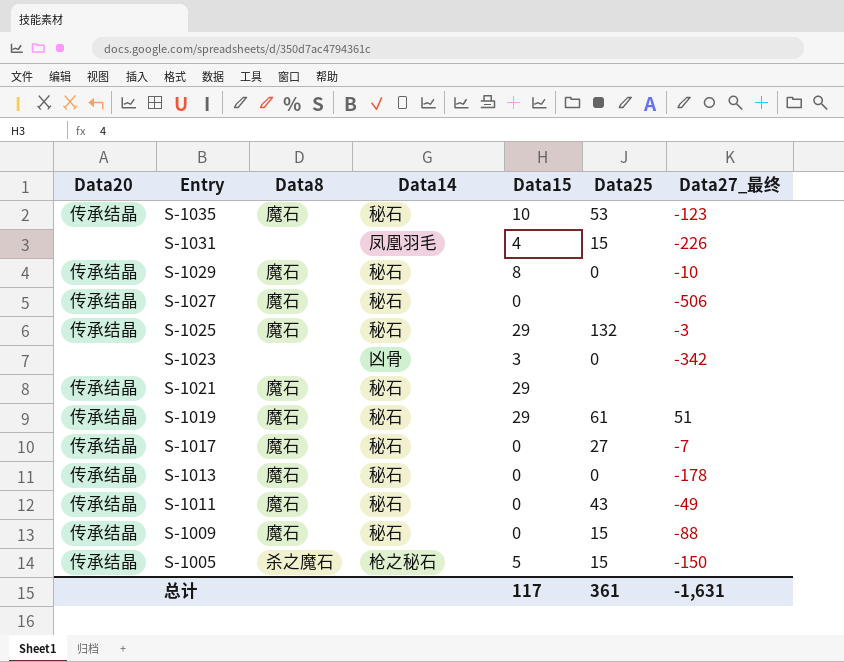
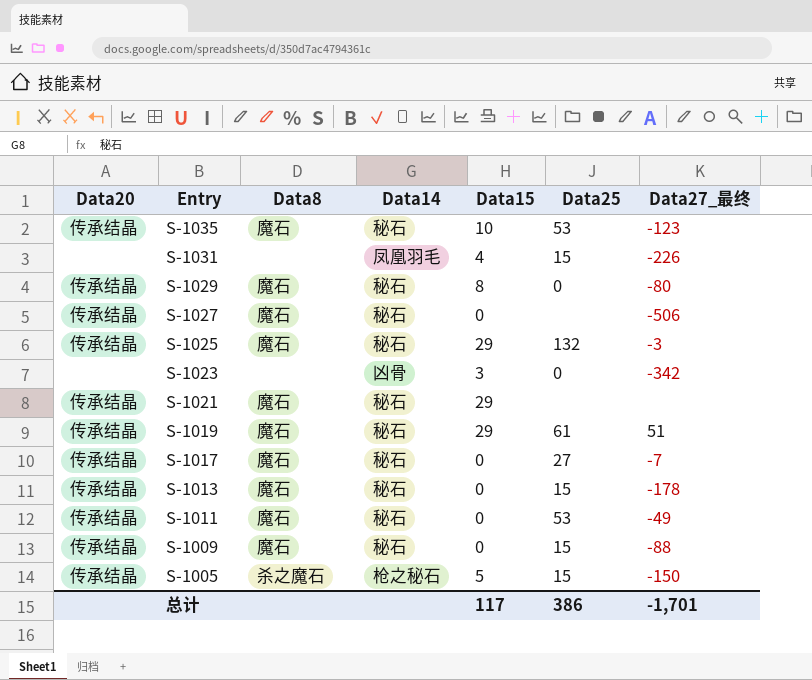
S-1029 | Data27_最终: -10 -> -80
S-1013 | Data25: 0 -> 15
S-1011 | Data25: 43 -> 53
总计 | Data25: 361 -> 386
总计 | Data27_最终: -1,631 -> -1,701

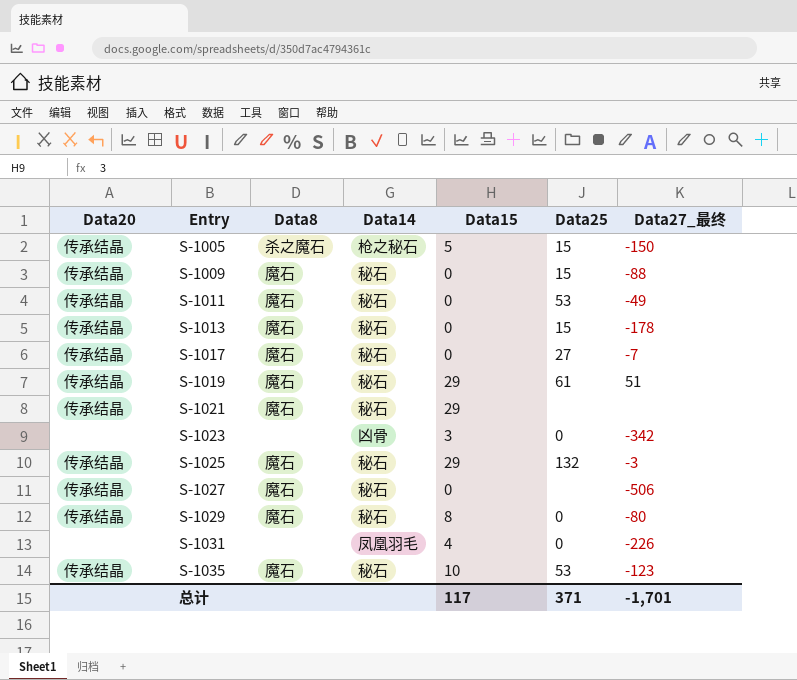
row order: Entry descending -> Entry ascending
S-1031 | Data25: 15 -> 0
总计 | Data25: 386 -> 371

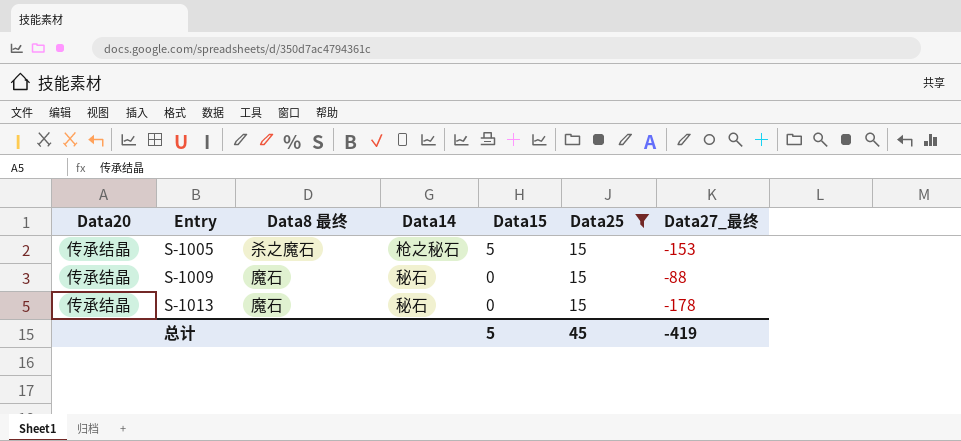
filter: none -> Data25 = 15
column name: Data8 -> Data8 最终
S-1005 | Data27_最终: -150 -> -153
总计 | Data15: 117 -> 5
总计 | Data25: 371 -> 45
总计 | Data27_最终: -1,701 -> -419

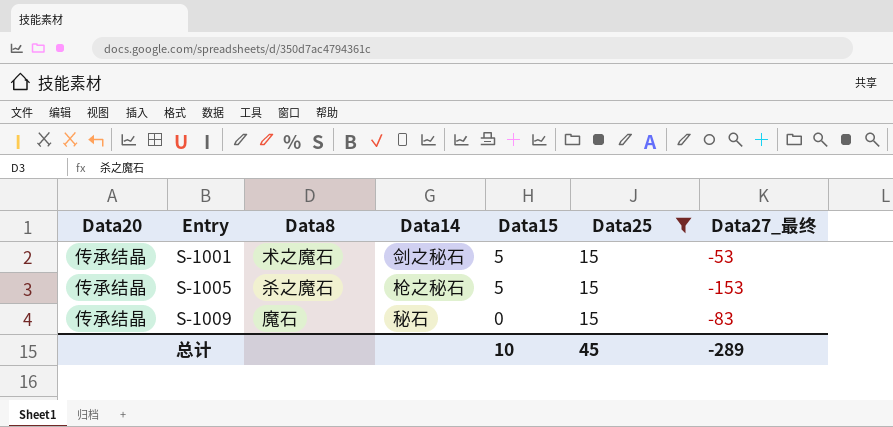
column name: Data8 最终 -> Data8
row S-1013: 传承结晶 | 魔石 | 秘石 | 0 | 15 | -178 -> none
row S-1001: none -> 传承结晶 | 术之魔石 | 剑之秘石 | 5 | 15 | -53
S-1009 | Data27_最终: -88 -> -83
总计 | Data15: 5 -> 10
总计 | Data27_最终: -419 -> -289

